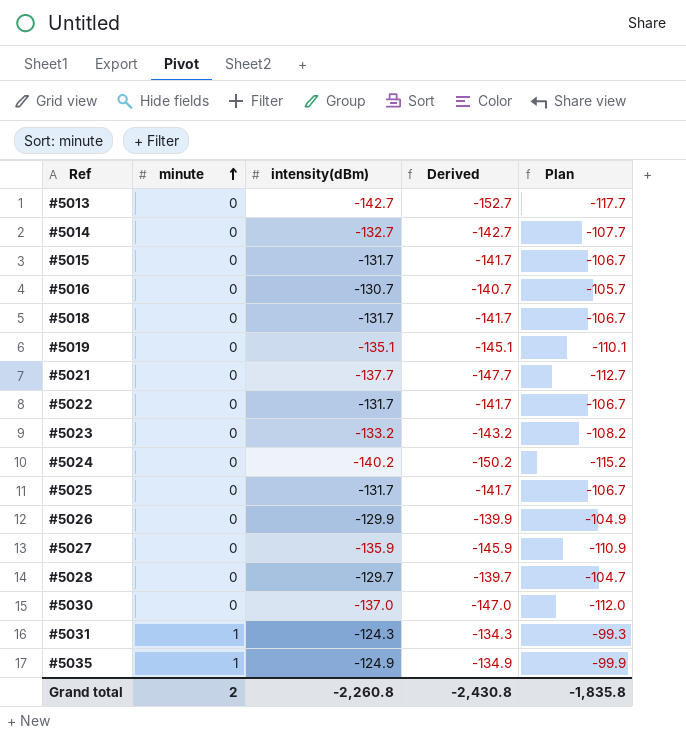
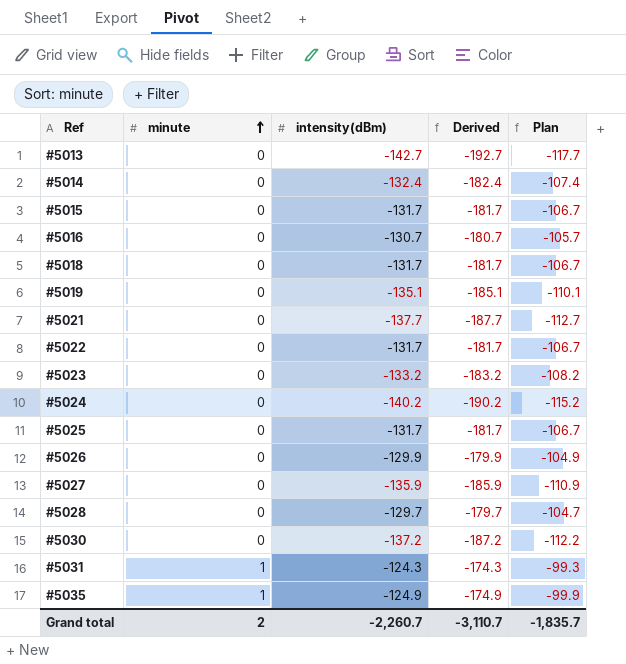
column Derived | formula: [intensity(dBm)] - 10 -> [intensity(dBm)] - 50
#5014 | intensity(dBm): -132.7 -> -132.4
#5014 | Plan: -107.7 -> -107.4
#5030 | intensity(dBm): -137.0 -> -137.2
#5030 | Plan: -112.0 -> -112.2
Grand total | intensity(dBm): -2,260.8 -> -2,260.7
Grand total | Derived: -2,430.8 -> -3,110.7
Grand total | Plan: -1,835.8 -> -1,835.7

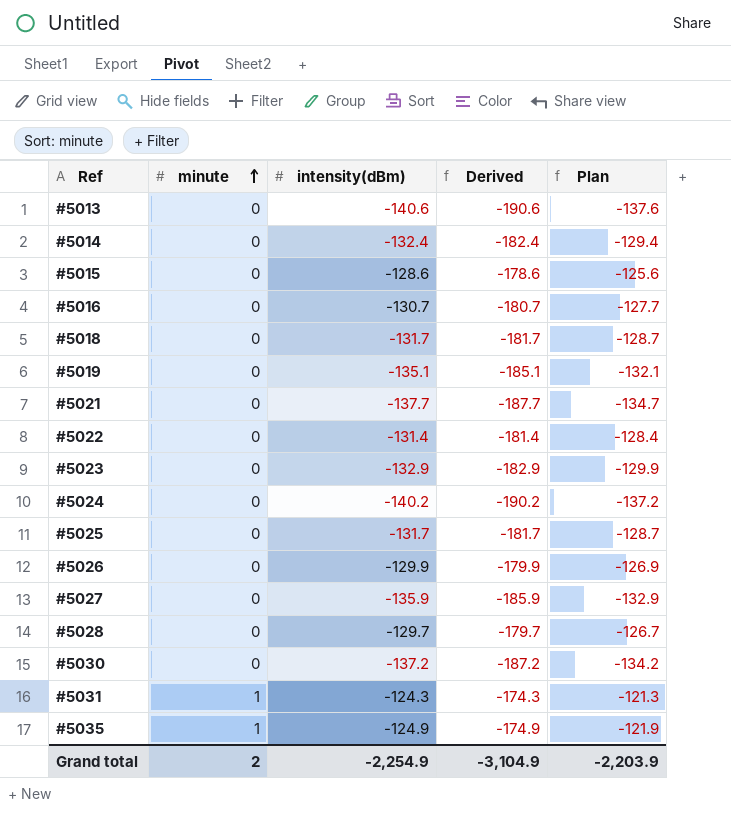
column Plan | formula: [intensity(dBm)] + 25 -> [intensity(dBm)] + 3
#5013 | intensity(dBm): -142.7 -> -140.6
#5013 | Derived: -192.7 -> -190.6
#5015 | intensity(dBm): -131.7 -> -128.6
#5015 | Derived: -181.7 -> -178.6
#5022 | intensity(dBm): -131.7 -> -131.4
#5022 | Derived: -181.7 -> -181.4
#5023 | intensity(dBm): -133.2 -> -132.9
#5023 | Derived: -183.2 -> -182.9
Grand total | intensity(dBm): -2,260.7 -> -2,254.9
Grand total | Derived: -3,110.7 -> -3,104.9
Grand total | Plan: -1,835.7 -> -2,203.9

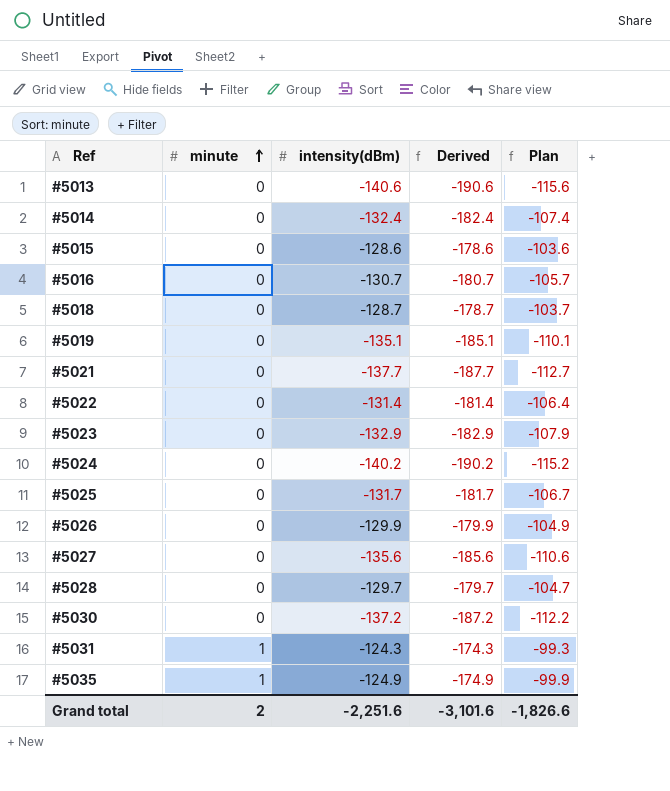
column Plan | formula: [intensity(dBm)] + 3 -> [intensity(dBm)] + 25
#5018 | intensity(dBm): -131.7 -> -128.7
#5018 | Derived: -181.7 -> -178.7
#5027 | intensity(dBm): -135.9 -> -135.6
#5027 | Derived: -185.9 -> -185.6
Grand total | intensity(dBm): -2,254.9 -> -2,251.6
Grand total | Derived: -3,104.9 -> -3,101.6
Grand total | Plan: -2,203.9 -> -1,826.6

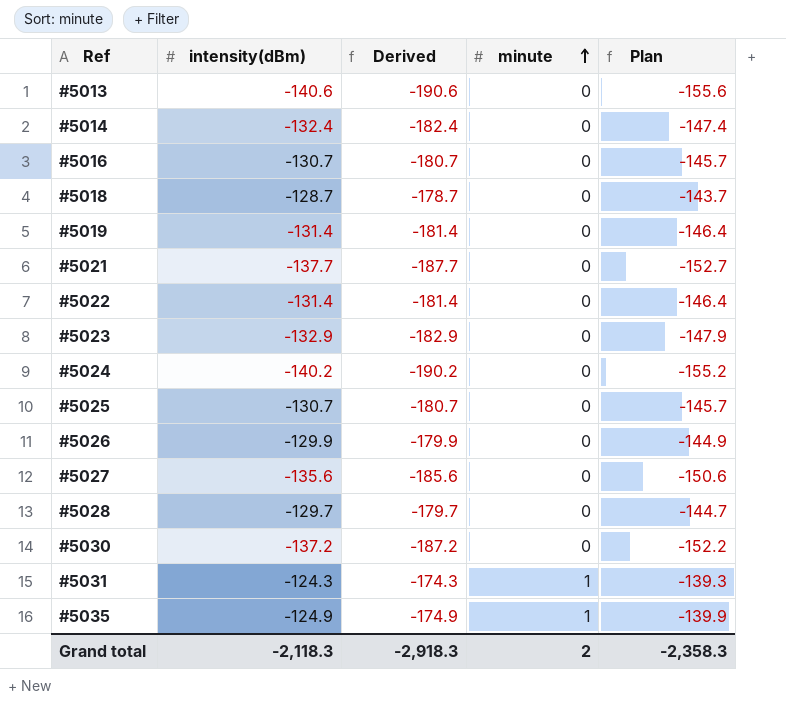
column minute | position: 2 -> 4
column Plan | formula: [intensity(dBm)] + 25 -> [intensity(dBm)] - 15
row #5015: 0 | -128.6 | -178.6 | -103.6 -> none
#5019 | intensity(dBm): -135.1 -> -131.4
#5019 | Derived: -185.1 -> -181.4
#5025 | intensity(dBm): -131.7 -> -130.7
#5025 | Derived: -181.7 -> -180.7
Grand total | intensity(dBm): -2,251.6 -> -2,118.3
Grand total | Derived: -3,101.6 -> -2,918.3
Grand total | Plan: -1,826.6 -> -2,358.3

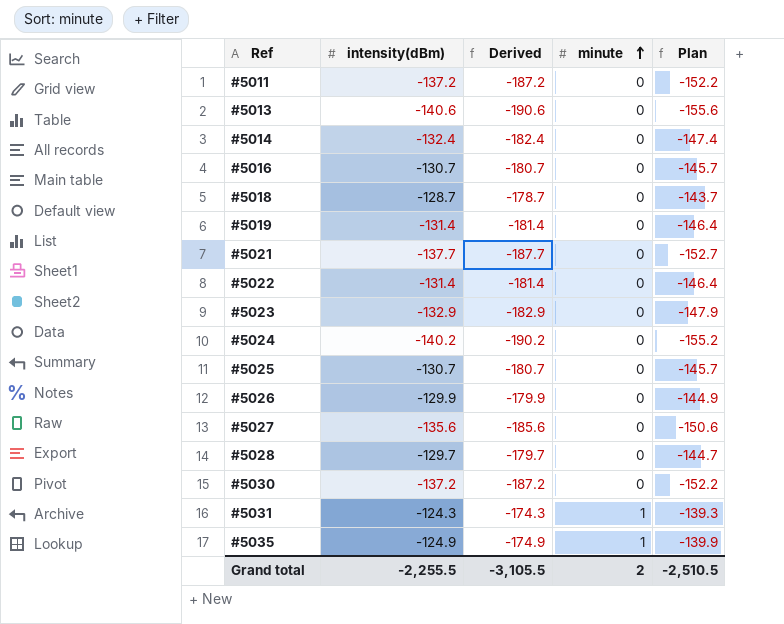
row #5011: none -> -137.2 | -187.2 | 0 | -152.2
Grand total | intensity(dBm): -2,118.3 -> -2,255.5
Grand total | Derived: -2,918.3 -> -3,105.5
Grand total | Plan: -2,358.3 -> -2,510.5

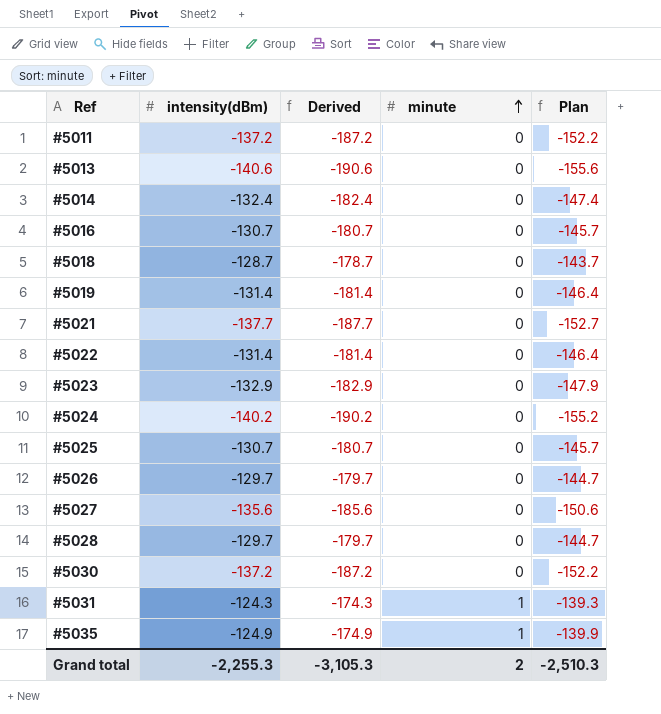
#5026 | intensity(dBm): -129.9 -> -129.7
#5026 | Derived: -179.9 -> -179.7
#5026 | Plan: -144.9 -> -144.7
Grand total | intensity(dBm): -2,255.5 -> -2,255.3
Grand total | Derived: -3,105.5 -> -3,105.3
Grand total | Plan: -2,510.5 -> -2,510.3

